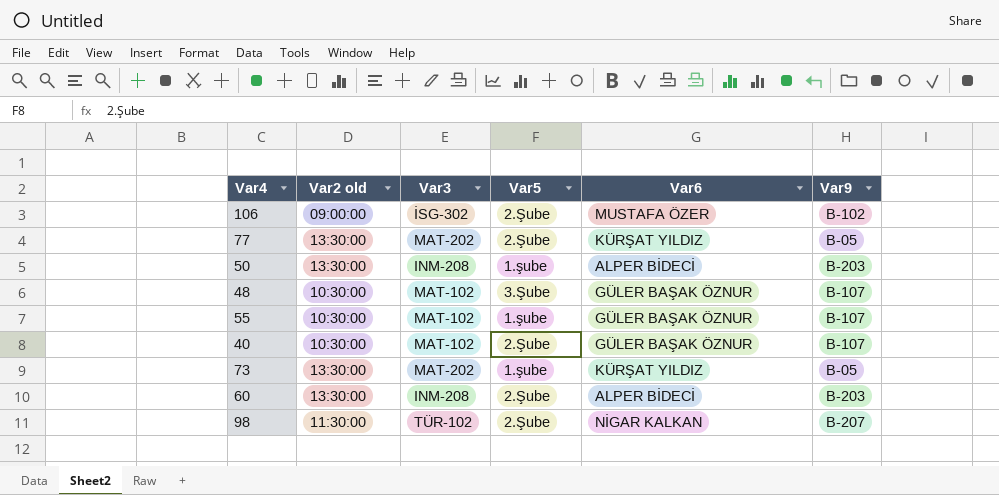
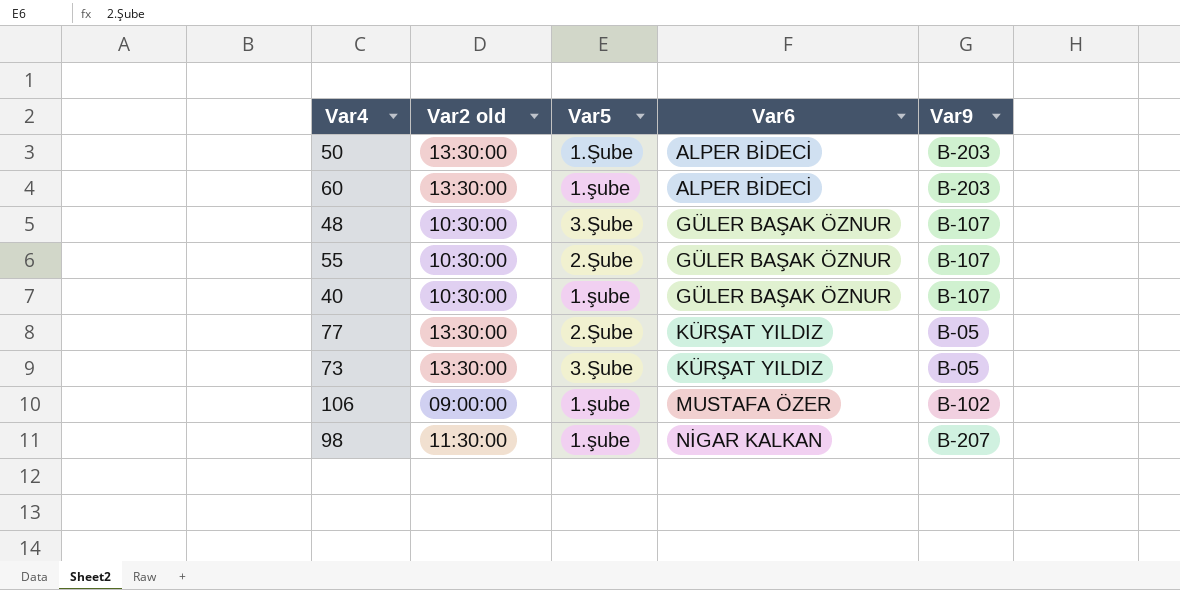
row order: none -> Var6 ascending
column Var3 | position: 3 -> none
50 | Var5: 1.şube -> 1.Şube
60 | Var5: 2.Şube -> 1.şube
55 | Var5: 1.şube -> 2.Şube
40 | Var5: 2.Şube -> 1.şube
73 | Var5: 1.şube -> 3.Şube
106 | Var5: 2.Şube -> 1.şube
98 | Var5: 2.Şube -> 1.şube

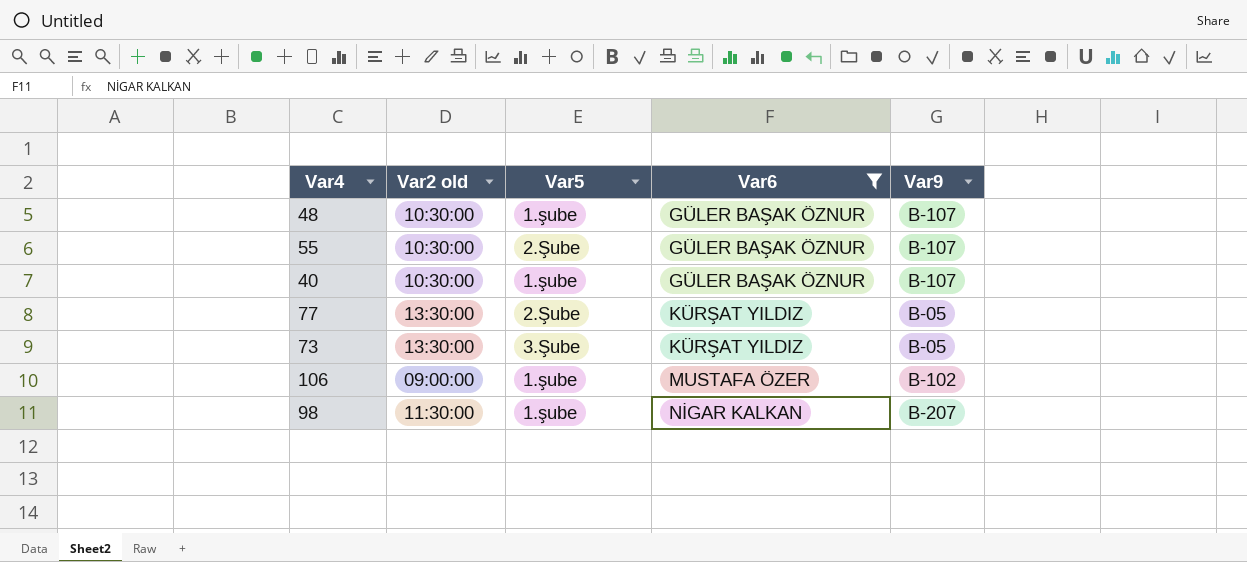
filter: none -> Var6 != ALPER BİDECİ
48 | Var5: 3.Şube -> 1.şube

